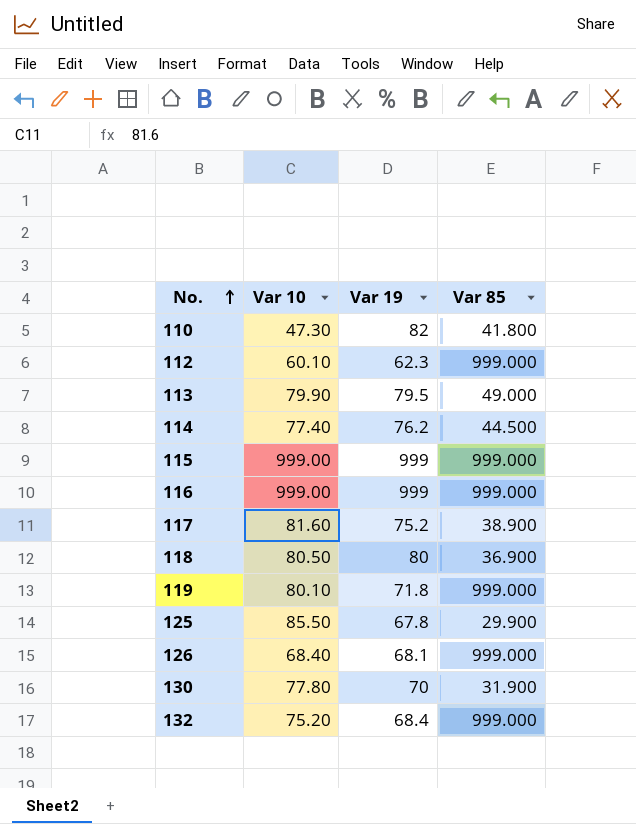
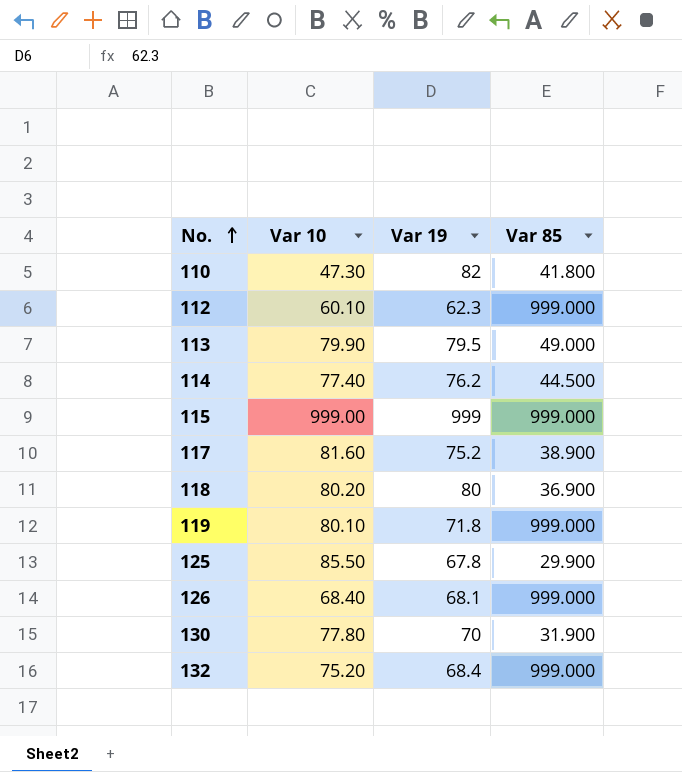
row 116: 999.00 | 999 | 999.000 -> none
118 | Var 10: 80.50 -> 80.20

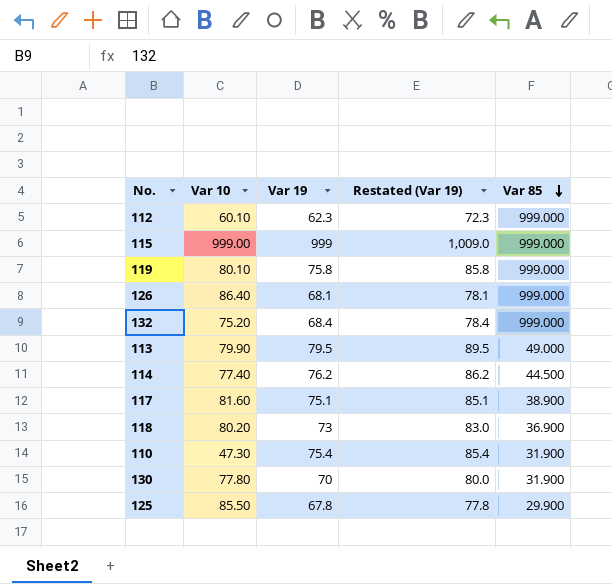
row order: No. ascending -> Var 85 descending
column Restated (Var 19) | formula: none -> [Var 19] + 10
119 | Var 19: 71.8 -> 75.8
126 | Var 10: 68.40 -> 86.40
117 | Var 19: 75.2 -> 75.1
118 | Var 19: 80 -> 73
110 | Var 19: 82 -> 75.4
110 | Var 85: 41.800 -> 31.900

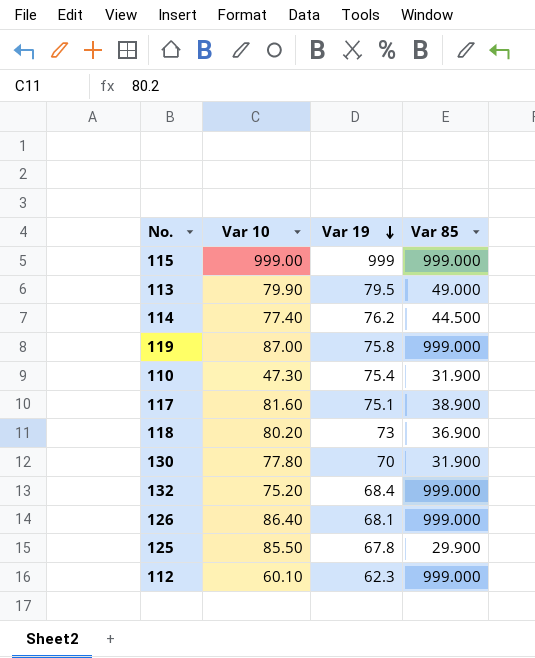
row order: Var 85 descending -> Var 19 descending
column Restated (Var 19) | formula: [Var 19] + 10 -> none
119 | Var 10: 80.10 -> 87.00

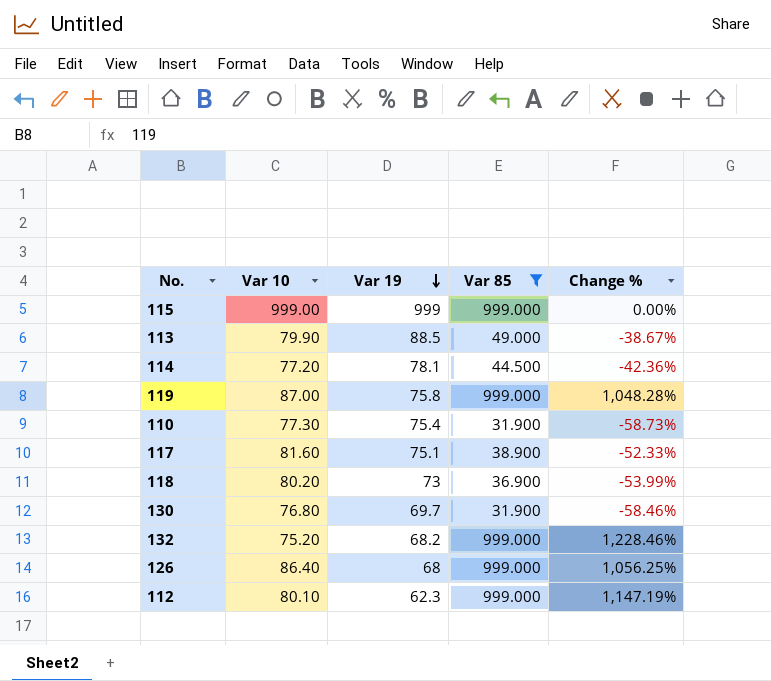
filter: none -> Var 85 != 29.900
column Change % | formula: none -> ([Var 85] - [Var 10]) / [Var 10]
113 | Var 19: 79.5 -> 88.5
114 | Var 10: 77.40 -> 77.20
114 | Var 19: 76.2 -> 78.1
110 | Var 10: 47.30 -> 77.30
130 | Var 10: 77.80 -> 76.80
130 | Var 19: 70 -> 69.7
132 | Var 19: 68.4 -> 68.2
126 | Var 19: 68.1 -> 68
112 | Var 10: 60.10 -> 80.10

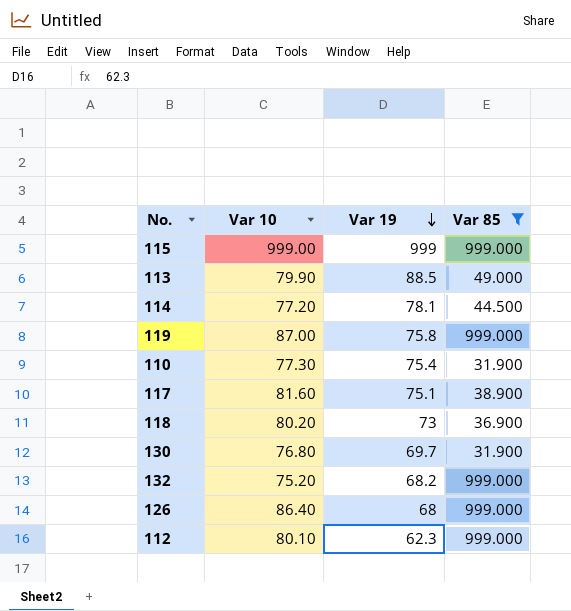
column Change % | formula: ([Var 85] - [Var 10]) / [Var 10] -> none

